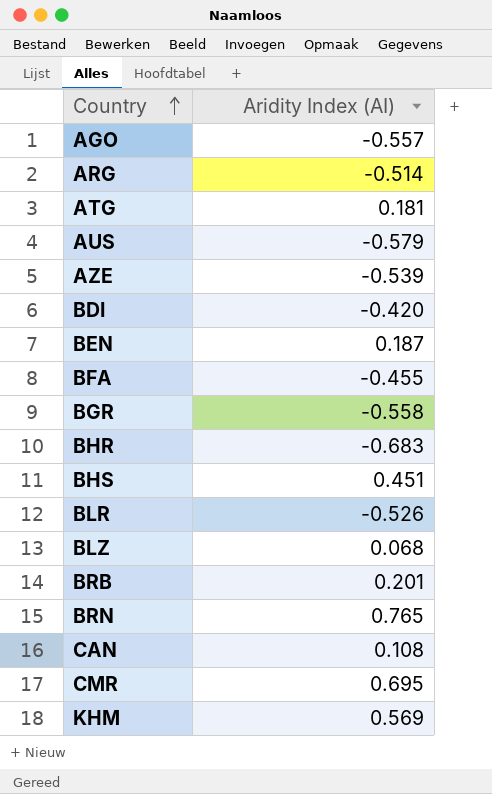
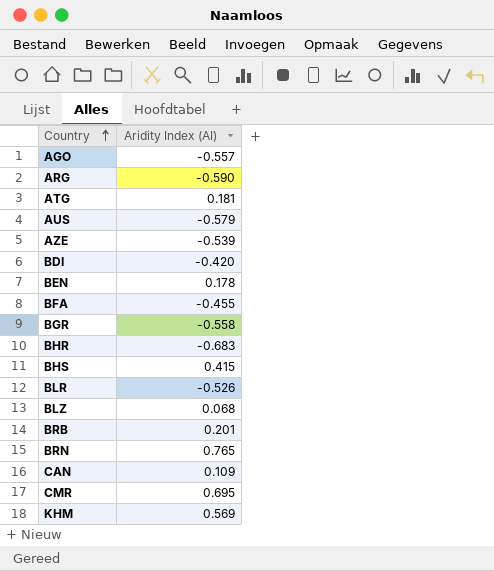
ARG | Aridity Index (AI): -0.514 -> -0.590
BEN | Aridity Index (AI): 0.187 -> 0.178
BHS | Aridity Index (AI): 0.451 -> 0.415
CAN | Aridity Index (AI): 0.108 -> 0.109

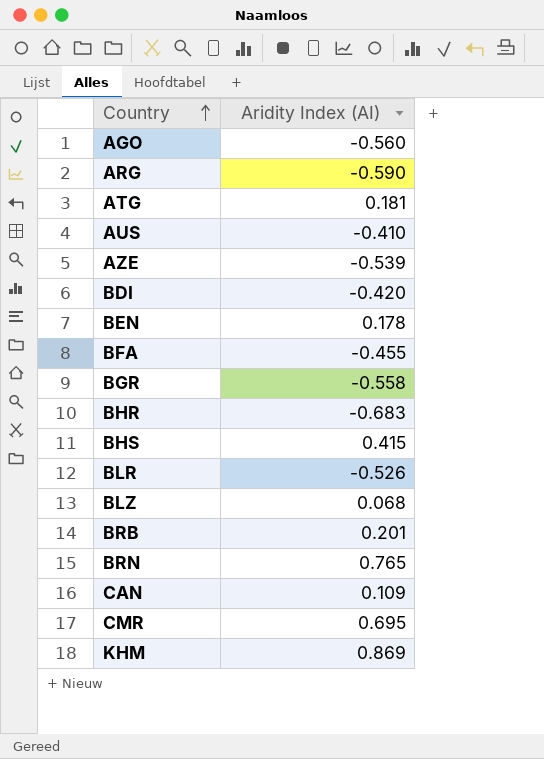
AGO | Aridity Index (AI): -0.557 -> -0.560
AUS | Aridity Index (AI): -0.579 -> -0.410
KHM | Aridity Index (AI): 0.569 -> 0.869

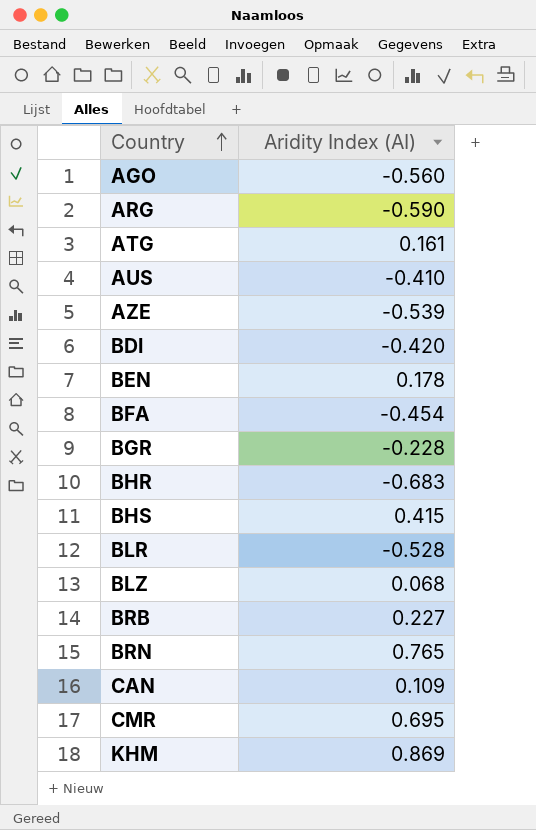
ATG | Aridity Index (AI): 0.181 -> 0.161
BFA | Aridity Index (AI): -0.455 -> -0.454
BGR | Aridity Index (AI): -0.558 -> -0.228
BLR | Aridity Index (AI): -0.526 -> -0.528
BRB | Aridity Index (AI): 0.201 -> 0.227

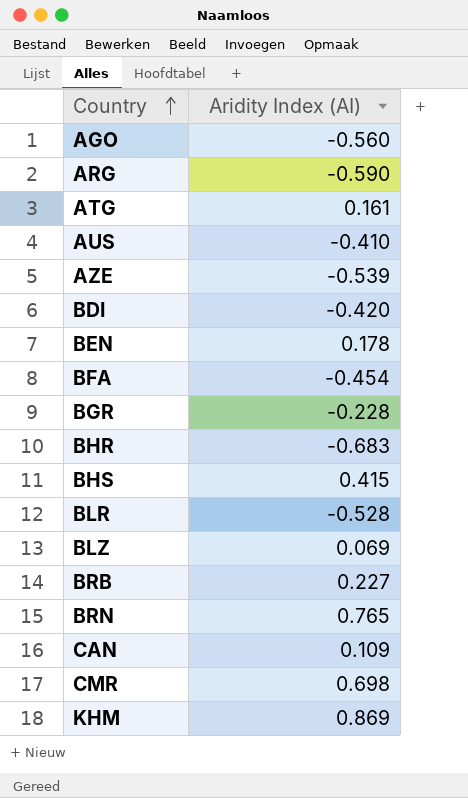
BLZ | Aridity Index (AI): 0.068 -> 0.069
CMR | Aridity Index (AI): 0.695 -> 0.698

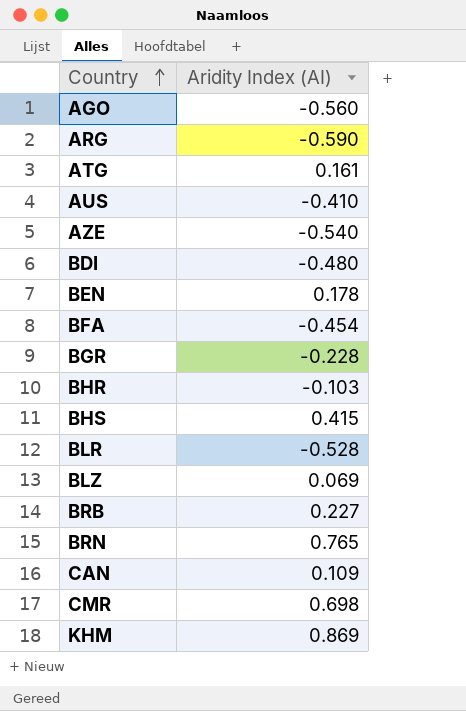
AZE | Aridity Index (AI): -0.539 -> -0.540
BDI | Aridity Index (AI): -0.420 -> -0.480
BHR | Aridity Index (AI): -0.683 -> -0.103

